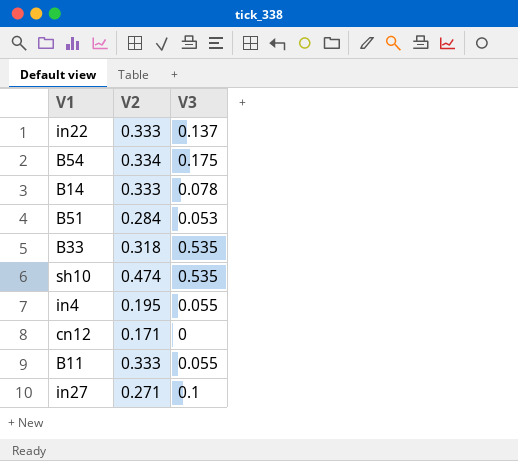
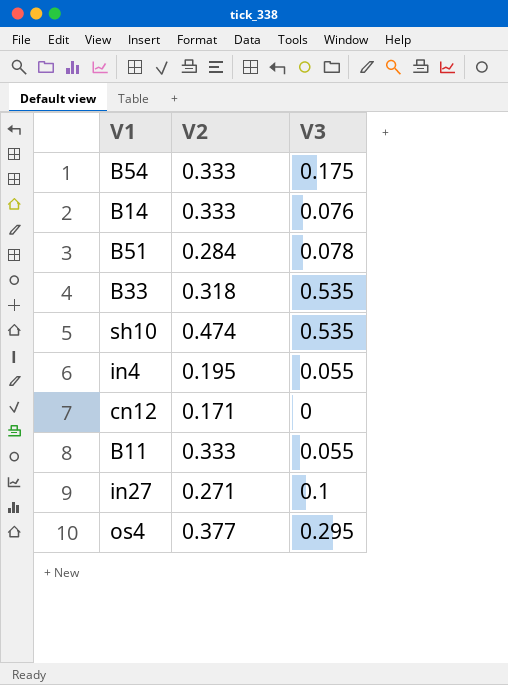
row in22: 0.333 | 0.137 -> none
B54 | V2: 0.334 -> 0.333
B14 | V3: 0.078 -> 0.076
B51 | V3: 0.053 -> 0.078
row os4: none -> 0.377 | 0.295

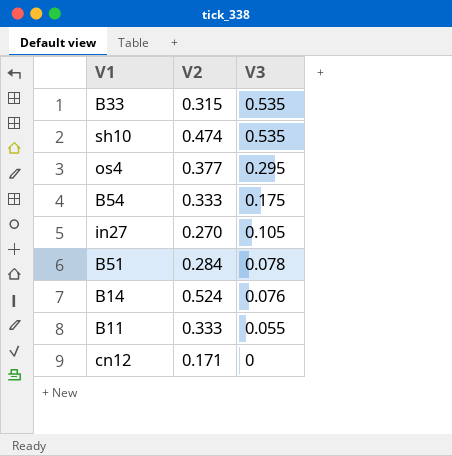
row order: none -> V3 descending
row in4: 0.195 | 0.055 -> none
B33 | V2: 0.318 -> 0.315
in27 | V2: 0.271 -> 0.270
in27 | V3: 0.1 -> 0.105
B14 | V2: 0.333 -> 0.524

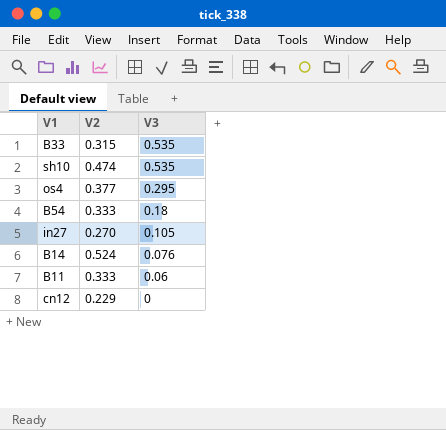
row B51: 0.284 | 0.078 -> none
B54 | V3: 0.175 -> 0.18
B11 | V3: 0.055 -> 0.06
cn12 | V2: 0.171 -> 0.229

